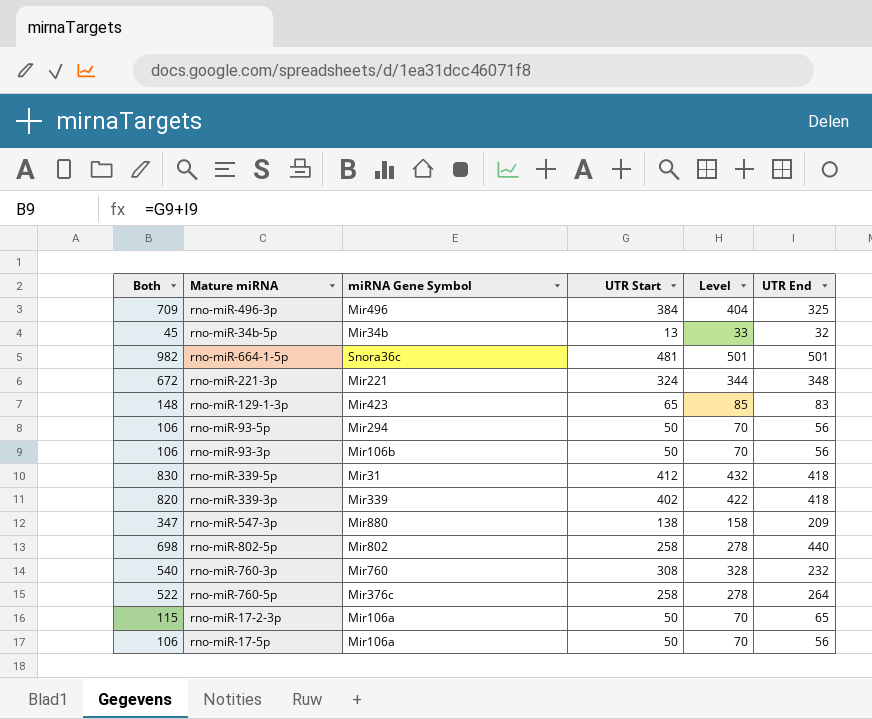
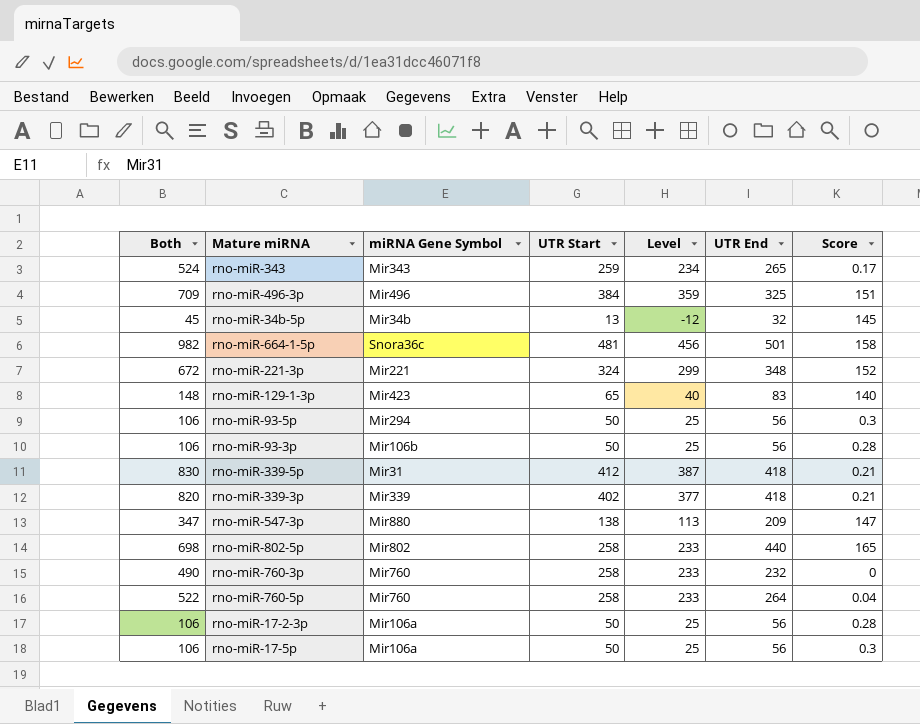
column Level | formula: [UTR Start] + 20 -> [UTR Start] - 25
column Score | position: none -> 7
row rno-miR-343: none -> 524 | Mir343 | 259 | 234 | 265 | 0.17
rno-miR-760-3p | Both: 540 -> 490
rno-miR-760-3p | UTR Start: 308 -> 258
rno-miR-760-5p | miRNA Gene Symbol: Mir376c -> Mir760
rno-miR-17-2-3p | Both: 115 -> 106
rno-miR-17-2-3p | UTR End: 65 -> 56

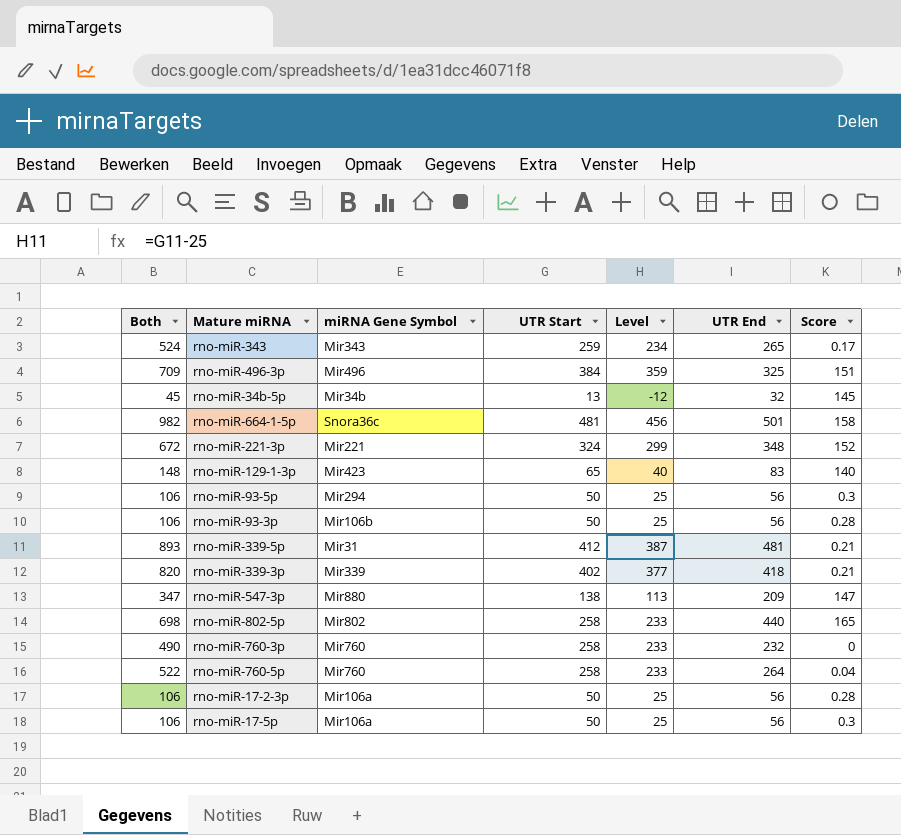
rno-miR-339-5p | Both: 830 -> 893
rno-miR-339-5p | UTR End: 418 -> 481

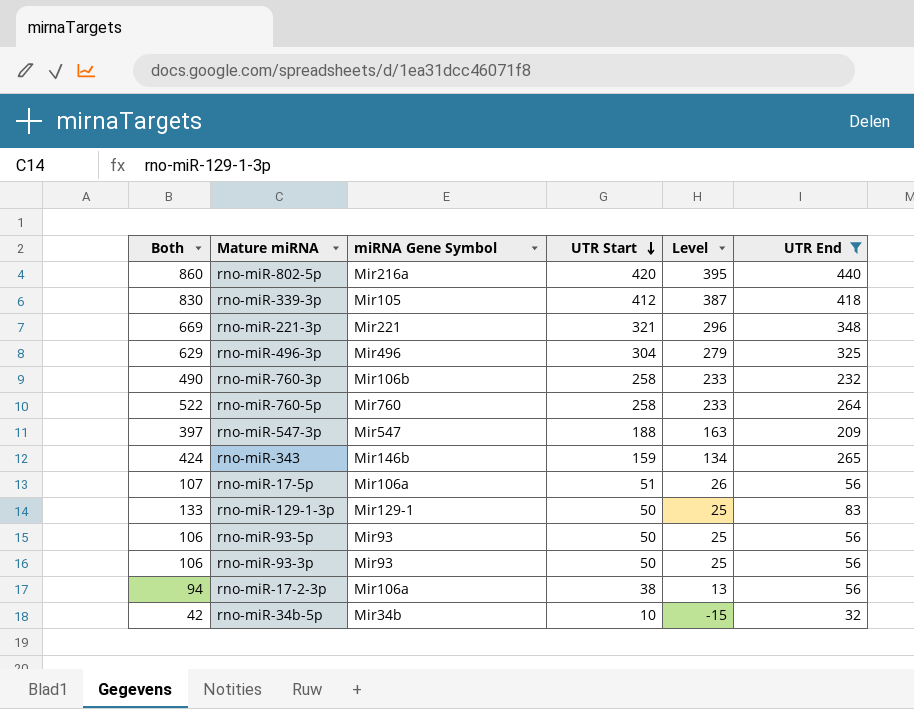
filter: none -> UTR End <= 440
row order: none -> UTR Start descending
column Score | position: 7 -> none
rno-miR-802-5p | Both: 698 -> 860
rno-miR-802-5p | miRNA Gene Symbol: Mir802 -> Mir216a
rno-miR-802-5p | UTR Start: 258 -> 420
rno-miR-802-5p | Level: 233 -> 395
rno-miR-339-3p | Both: 820 -> 830
rno-miR-339-3p | miRNA Gene Symbol: Mir339 -> Mir105
rno-miR-339-3p | UTR Start: 402 -> 412
rno-miR-339-3p | Level: 377 -> 387
rno-miR-221-3p | Both: 672 -> 669
rno-miR-221-3p | UTR Start: 324 -> 321
rno-miR-221-3p | Level: 299 -> 296
rno-miR-496-3p | Both: 709 -> 629
rno-miR-496-3p | UTR Start: 384 -> 304
rno-miR-496-3p | Level: 359 -> 279
rno-miR-760-3p | miRNA Gene Symbol: Mir760 -> Mir106b
rno-miR-547-3p | Both: 347 -> 397
rno-miR-547-3p | miRNA Gene Symbol: Mir880 -> Mir547
rno-miR-547-3p | UTR Start: 138 -> 188
rno-miR-547-3p | Level: 113 -> 163
rno-miR-343 | Both: 524 -> 424
rno-miR-343 | miRNA Gene Symbol: Mir343 -> Mir146b
rno-miR-343 | UTR Start: 259 -> 159
rno-miR-343 | Level: 234 -> 134
rno-miR-17-5p | Both: 106 -> 107
rno-miR-17-5p | UTR Start: 50 -> 51
rno-miR-17-5p | Level: 25 -> 26
rno-miR-129-1-3p | Both: 148 -> 133
rno-miR-129-1-3p | miRNA Gene Symbol: Mir423 -> Mir129-1
rno-miR-129-1-3p | UTR Start: 65 -> 50
rno-miR-129-1-3p | Level: 40 -> 25
rno-miR-93-5p | miRNA Gene Symbol: Mir294 -> Mir93
rno-miR-93-3p | miRNA Gene Symbol: Mir106b -> Mir93
rno-miR-17-2-3p | Both: 106 -> 94
rno-miR-17-2-3p | UTR Start: 50 -> 38
rno-miR-17-2-3p | Level: 25 -> 13
rno-miR-34b-5p | Both: 45 -> 42
rno-miR-34b-5p | UTR Start: 13 -> 10
rno-miR-34b-5p | Level: -12 -> -15

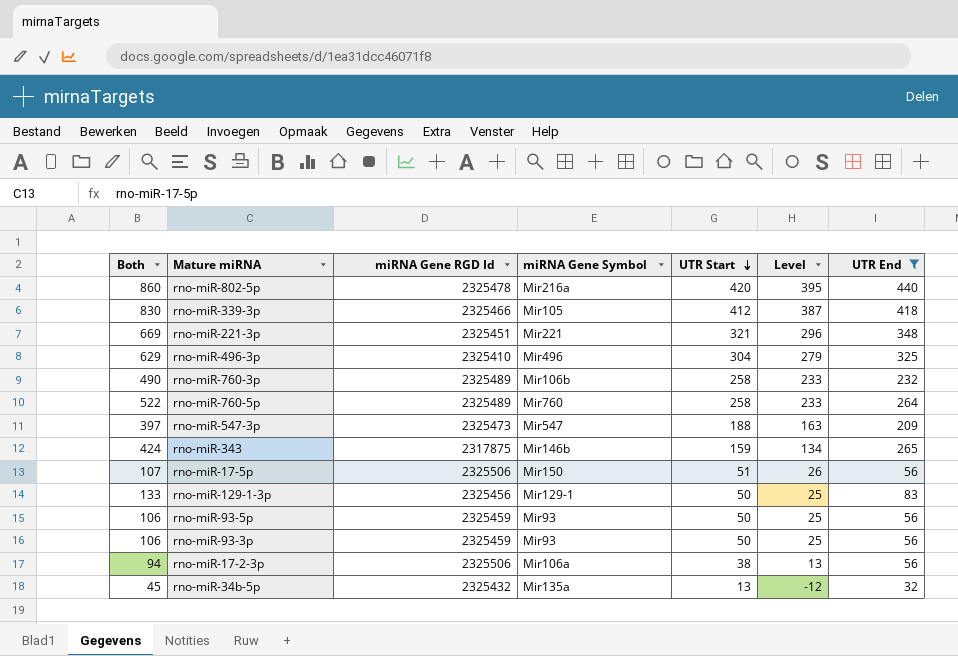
column miRNA Gene RGD Id | position: none -> 3
rno-miR-17-5p | miRNA Gene Symbol: Mir106a -> Mir150
rno-miR-34b-5p | Both: 42 -> 45
rno-miR-34b-5p | miRNA Gene Symbol: Mir34b -> Mir135a
rno-miR-34b-5p | UTR Start: 10 -> 13
rno-miR-34b-5p | Level: -15 -> -12

